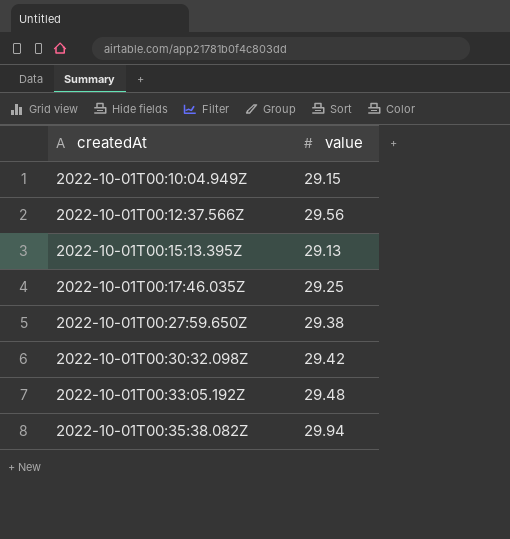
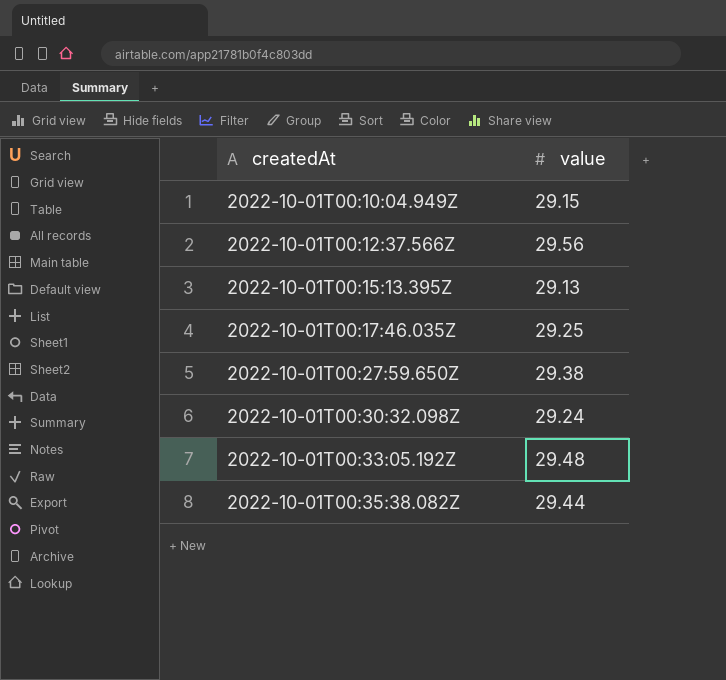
2022-10-01T00:30:32.098Z | value: 29.42 -> 29.24
2022-10-01T00:35:38.082Z | value: 29.94 -> 29.44

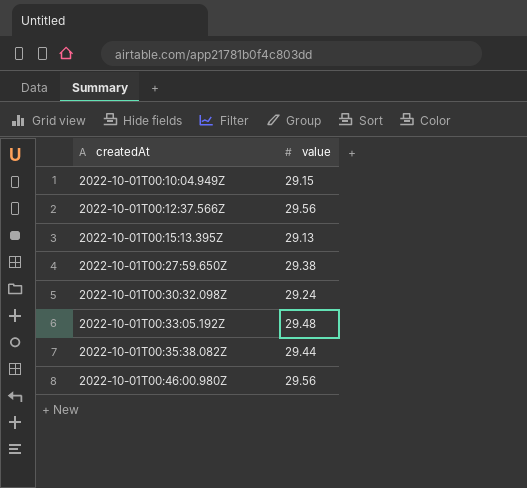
row 2022-10-01T00:17:46.035Z: 29.25 -> none
row 2022-10-01T00:46:00.980Z: none -> 29.56

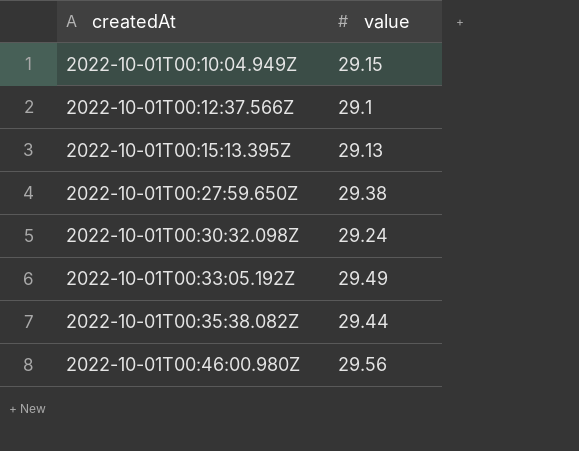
2022-10-01T00:12:37.566Z | value: 29.56 -> 29.1
2022-10-01T00:33:05.192Z | value: 29.48 -> 29.49

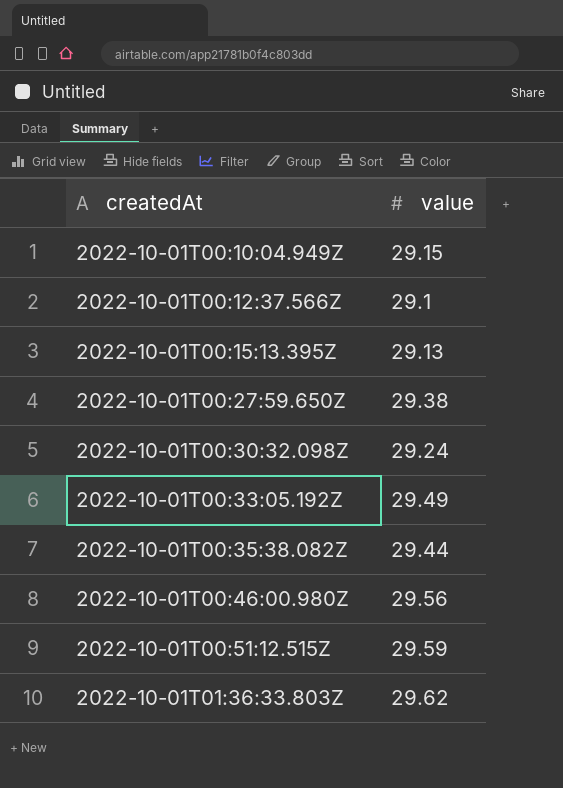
row 2022-10-01T00:51:12.515Z: none -> 29.59
row 2022-10-01T01:36:33.803Z: none -> 29.62

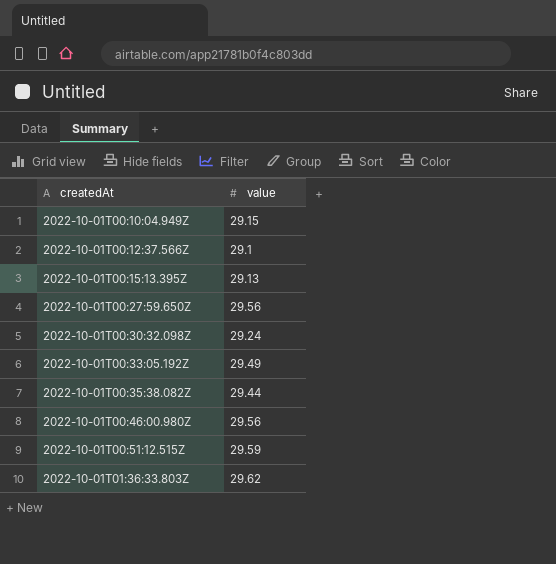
2022-10-01T00:27:59.650Z | value: 29.38 -> 29.56

